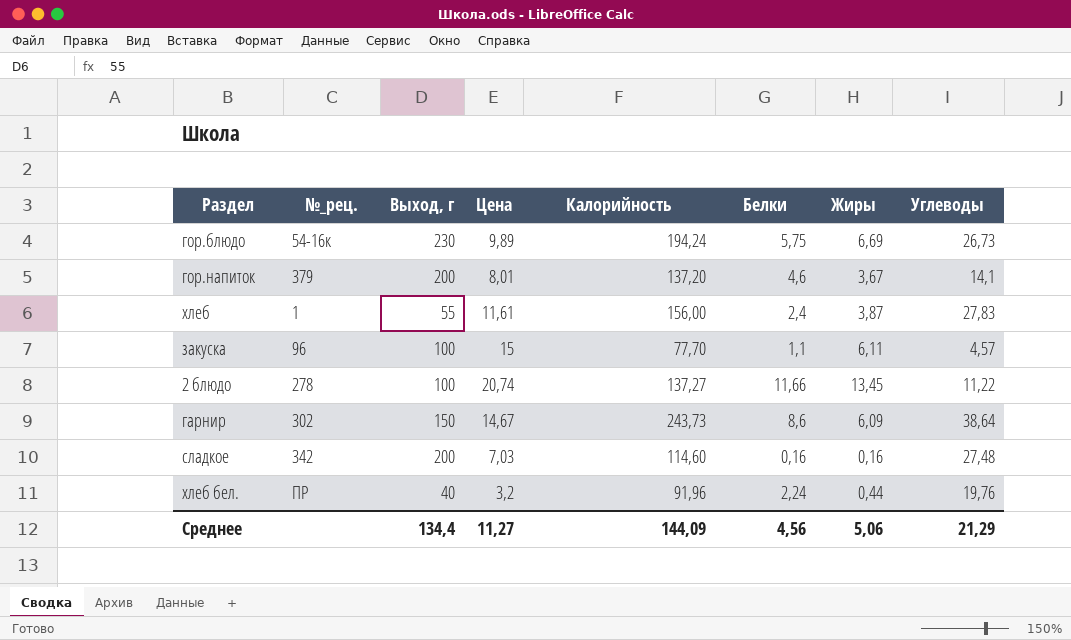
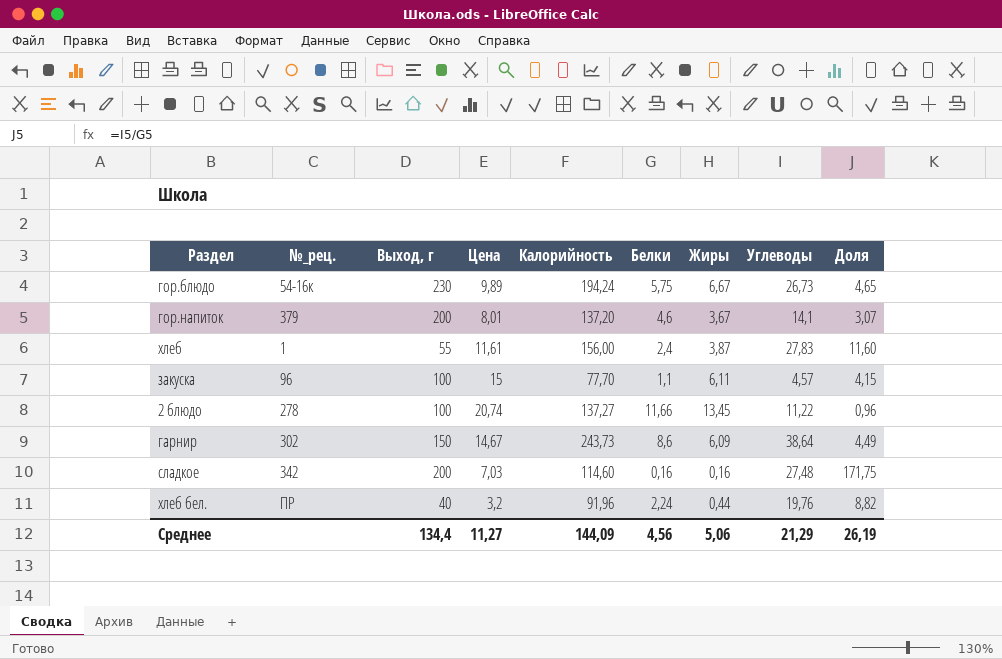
column Доля | formula: none -> [Углеводы] / [Белки]
гор.блюдо | Жиры: 6,69 -> 6,67

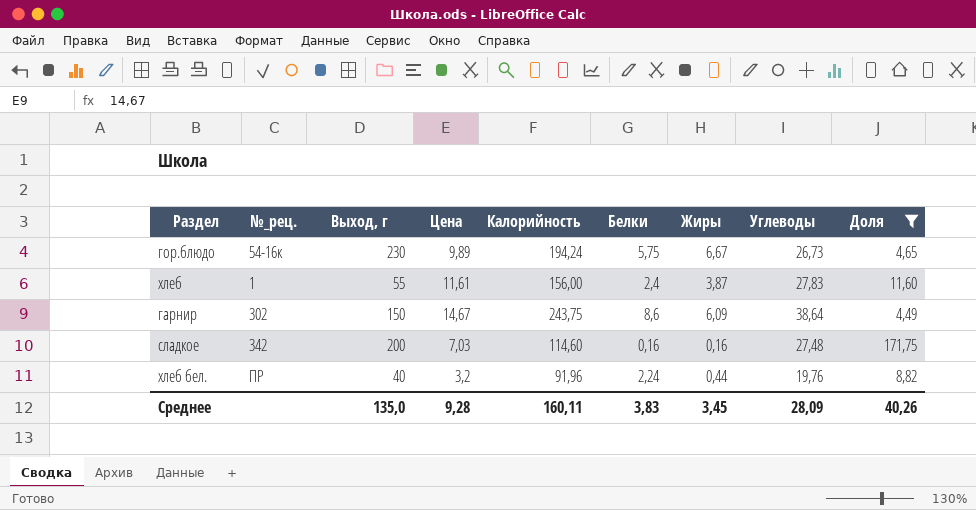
filter: none -> Доля >= 4,49
гарнир | Калорийность: 243,73 -> 243,75
Среднее | Выход, г: 134,4 -> 135,0
Среднее | Цена: 11,27 -> 9,28
Среднее | Калорийность: 144,09 -> 160,11
Среднее | Белки: 4,56 -> 3,83
Среднее | Жиры: 5,06 -> 3,45
Среднее | Углеводы: 21,29 -> 28,09
Среднее | Доля: 26,19 -> 40,26

